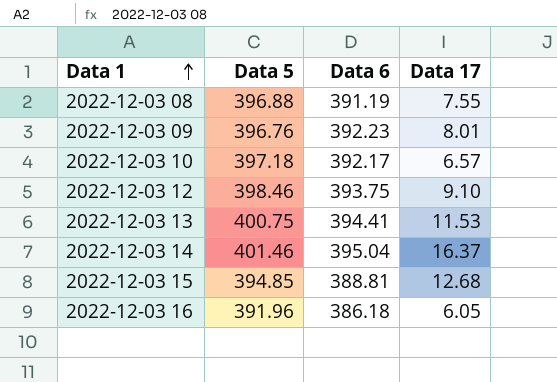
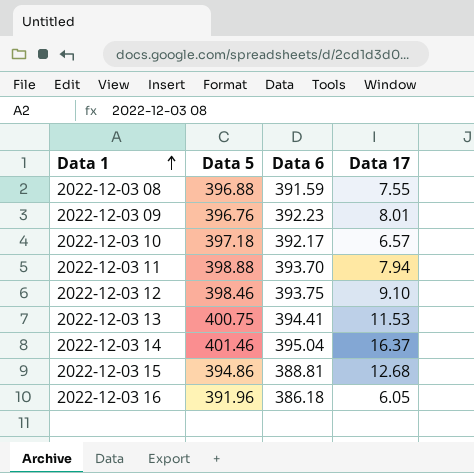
2022-12-03 08 | Data 6: 391.19 -> 391.59
row 2022-12-03 11: none -> 398.88 | 393.70 | 7.94
2022-12-03 15 | Data 5: 394.85 -> 394.86

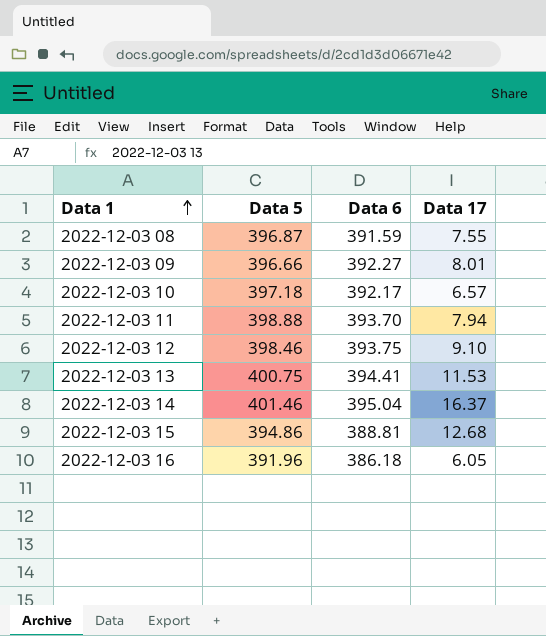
2022-12-03 08 | Data 5: 396.88 -> 396.87
2022-12-03 09 | Data 5: 396.76 -> 396.66
2022-12-03 09 | Data 6: 392.23 -> 392.27

